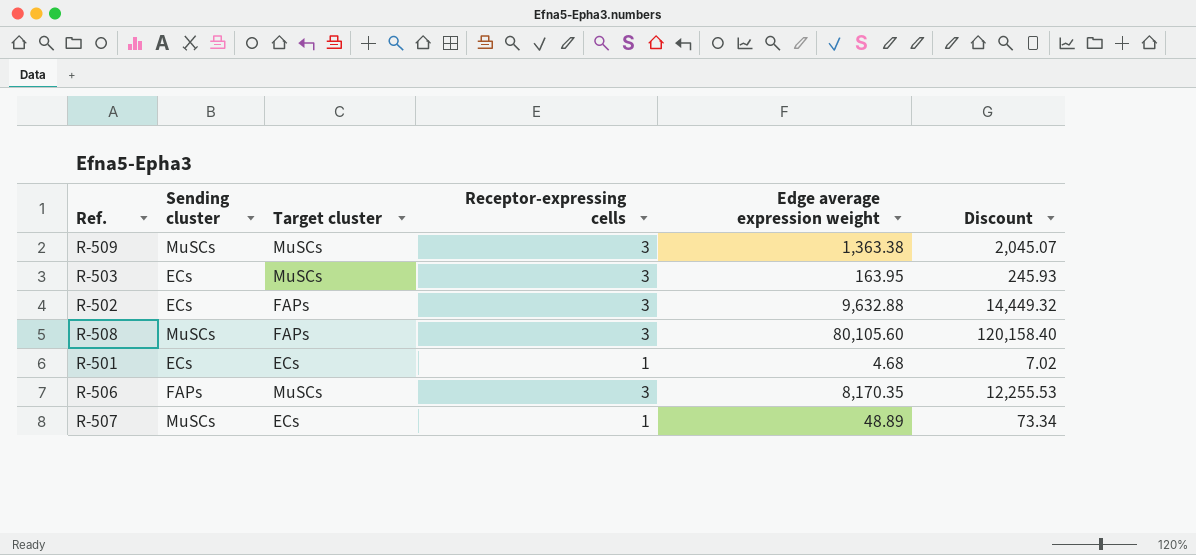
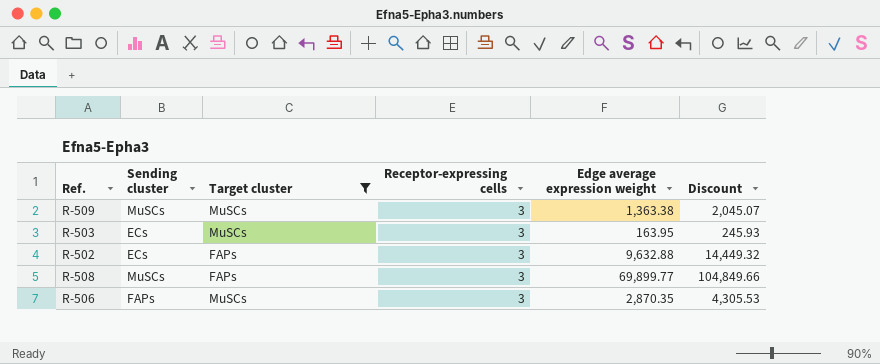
filter: none -> Target cluster != ECs
R-508 | Edge average expression weight: 80,105.60 -> 69,899.77
R-508 | Discount: 120,158.40 -> 104,849.66
R-506 | Edge average expression weight: 8,170.35 -> 2,870.35
R-506 | Discount: 12,255.53 -> 4,305.53

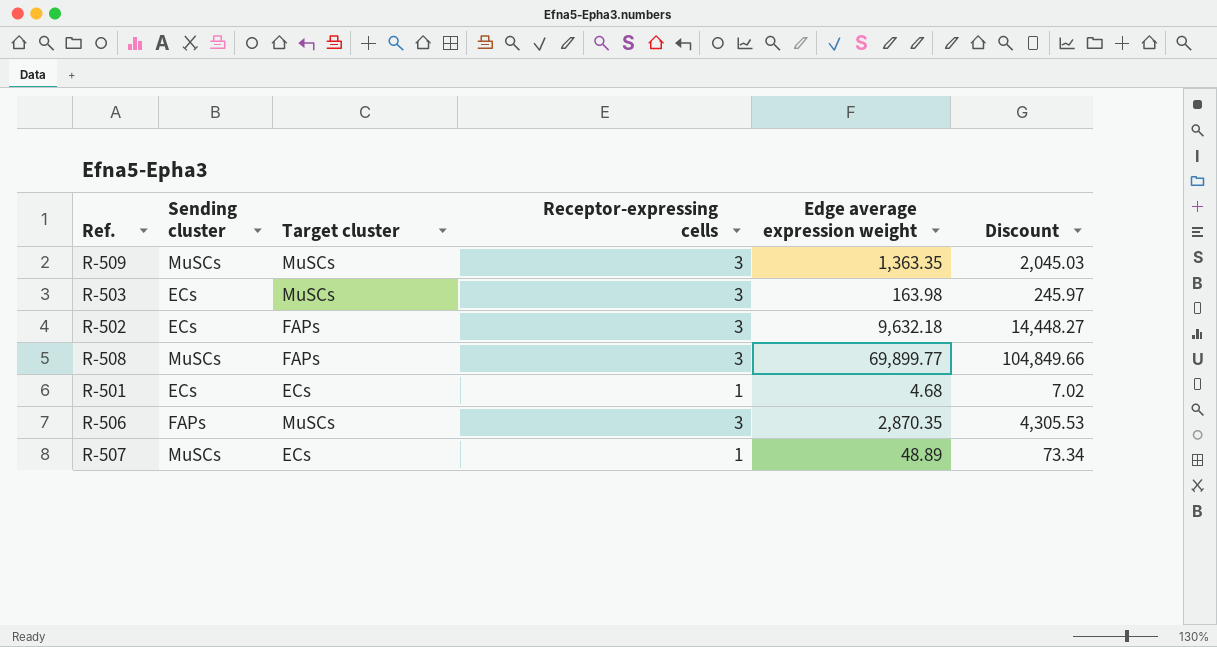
filter: Target cluster != ECs -> none
R-509 | Edge average expression weight: 1,363.38 -> 1,363.35
R-509 | Discount: 2,045.07 -> 2,045.03
R-503 | Edge average expression weight: 163.95 -> 163.98
R-503 | Discount: 245.93 -> 245.97
R-502 | Edge average expression weight: 9,632.88 -> 9,632.18
R-502 | Discount: 14,449.32 -> 14,448.27

